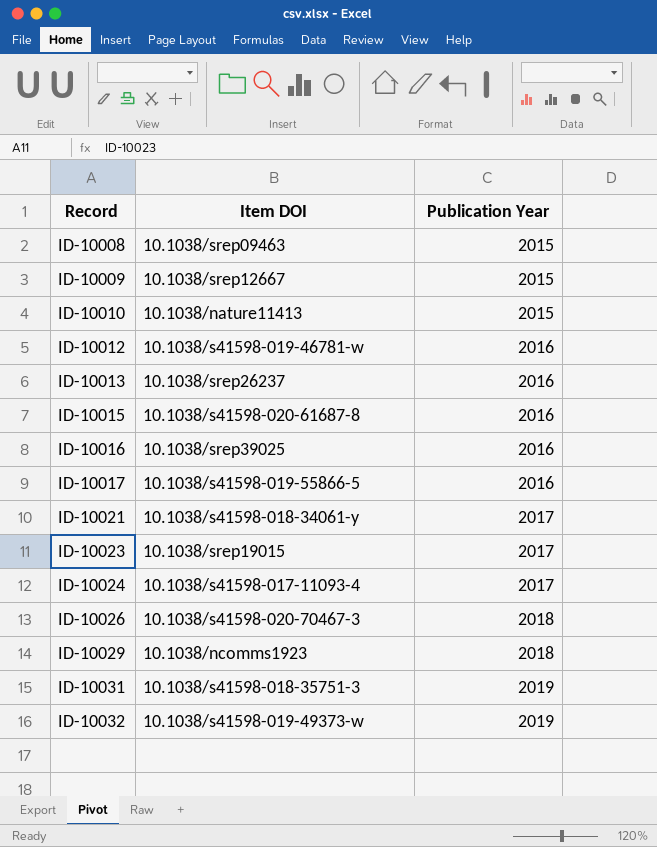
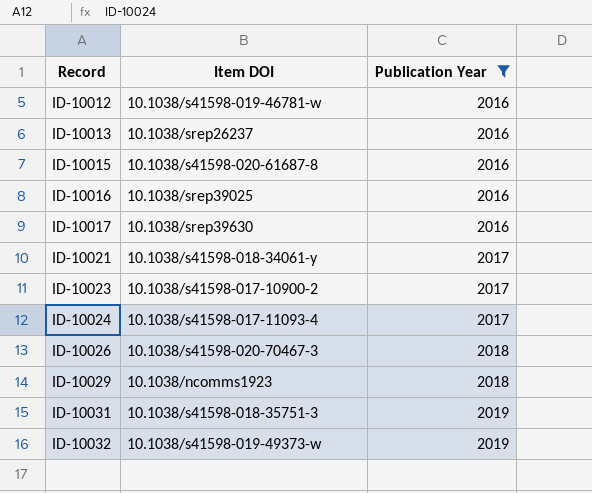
filter: none -> Publication Year != 2015
ID-10017 | Item DOI: 10.1038/s41598-019-55866-5 -> 10.1038/srep39630
ID-10023 | Item DOI: 10.1038/srep19015 -> 10.1038/s41598-017-10900-2

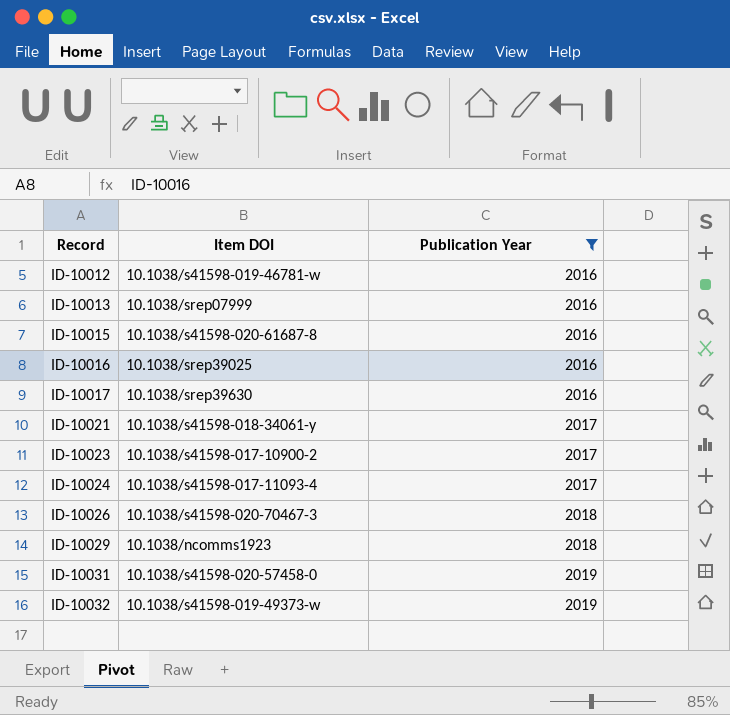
ID-10013 | Item DOI: 10.1038/srep26237 -> 10.1038/srep07999
ID-10031 | Item DOI: 10.1038/s41598-018-35751-3 -> 10.1038/s41598-020-57458-0

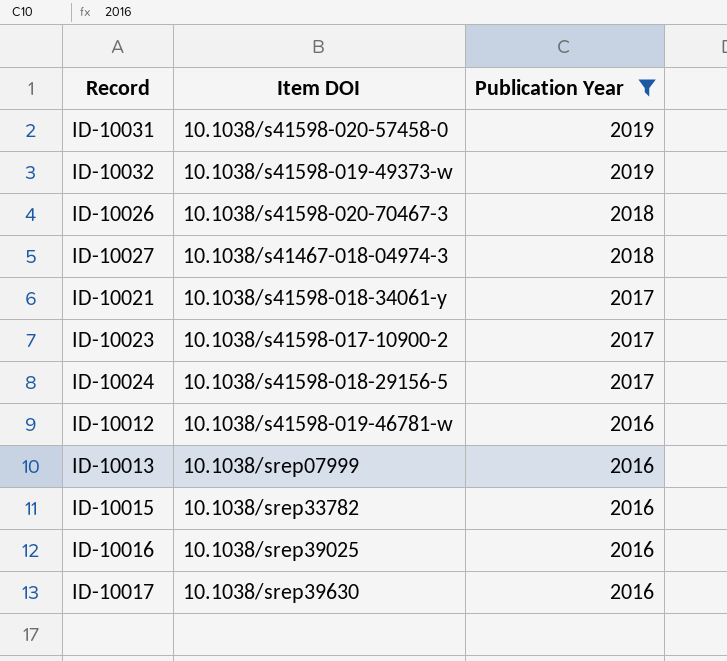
row order: Record ascending -> Publication Year descending
row ID-10029: 10.1038/ncomms1923 | 2018 -> none
row ID-10027: none -> 10.1038/s41467-018-04974-3 | 2018
ID-10024 | Item DOI: 10.1038/s41598-017-11093-4 -> 10.1038/s41598-018-29156-5
ID-10015 | Item DOI: 10.1038/s41598-020-61687-8 -> 10.1038/srep33782

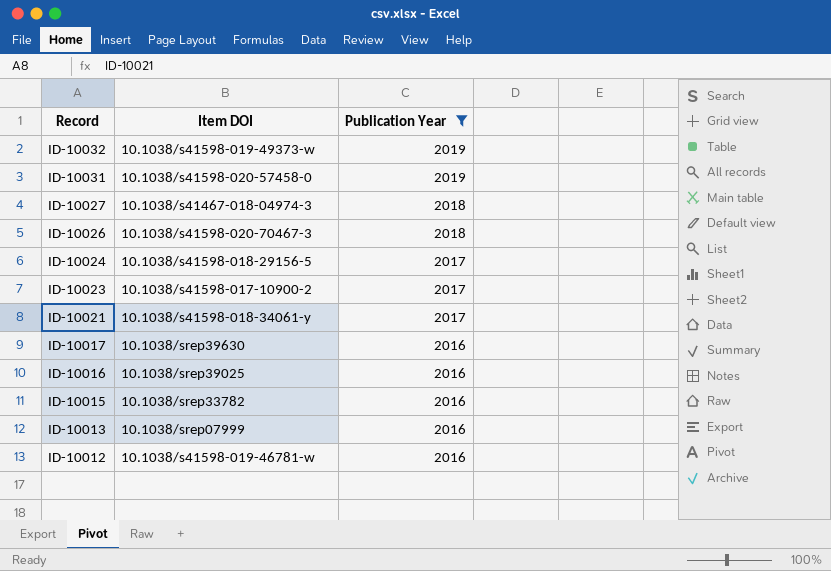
row order: Publication Year descending -> Record descending

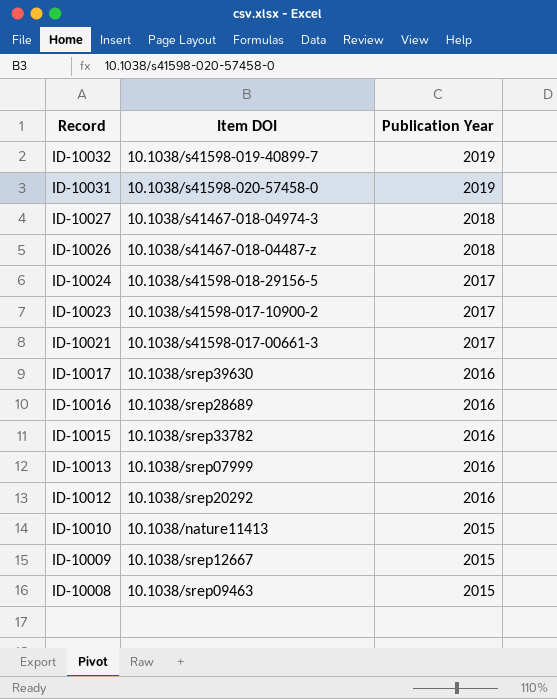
filter: Publication Year != 2015 -> none
ID-10032 | Item DOI: 10.1038/s41598-019-49373-w -> 10.1038/s41598-019-40899-7
ID-10026 | Item DOI: 10.1038/s41598-020-70467-3 -> 10.1038/s41467-018-04487-z
ID-10021 | Item DOI: 10.1038/s41598-018-34061-y -> 10.1038/s41598-017-00661-3
ID-10016 | Item DOI: 10.1038/srep39025 -> 10.1038/srep28689
ID-10012 | Item DOI: 10.1038/s41598-019-46781-w -> 10.1038/srep20292

